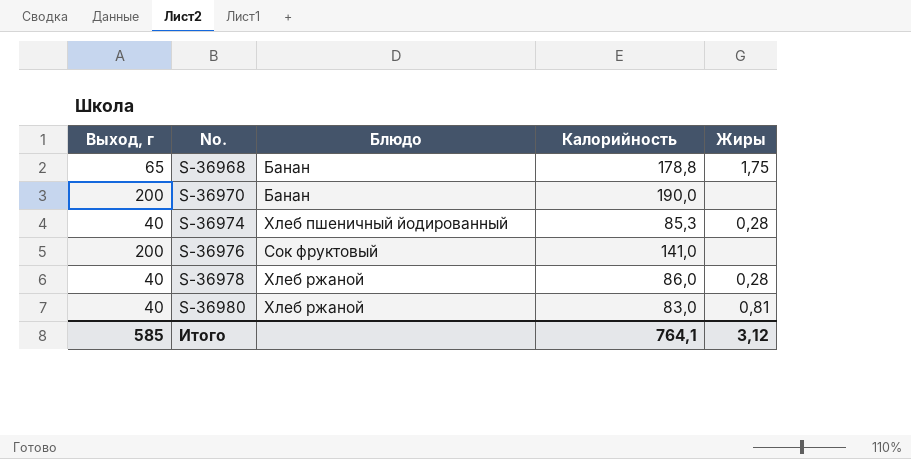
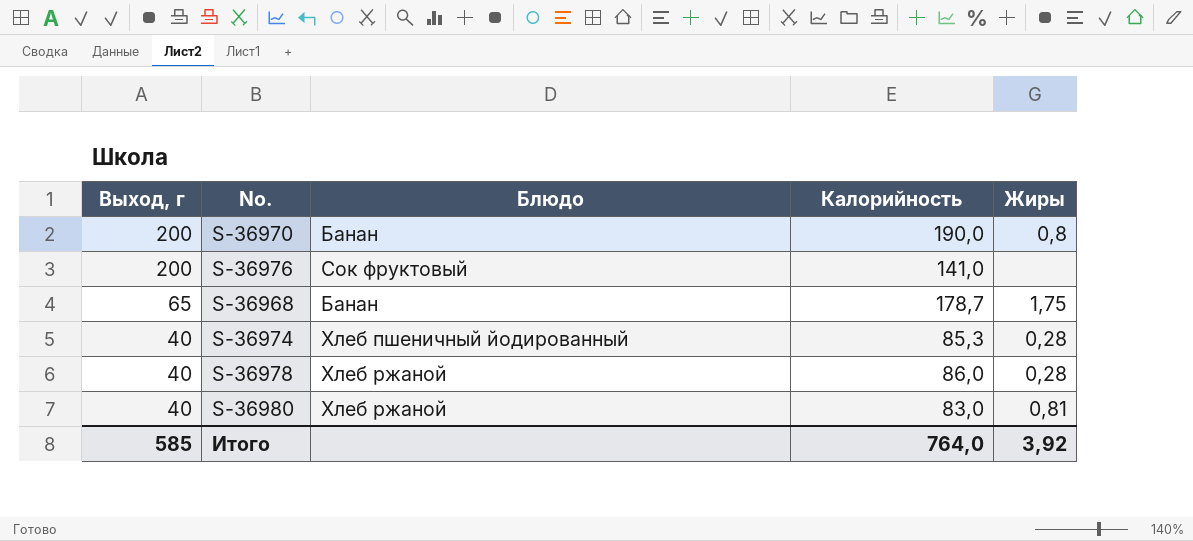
row order: No. ascending -> Выход, г descending
S-36970 | Жиры: none -> 0,8
S-36968 | Калорийность: 178,8 -> 178,7
Итого | Калорийность: 764,1 -> 764,0
Итого | Жиры: 3,12 -> 3,92

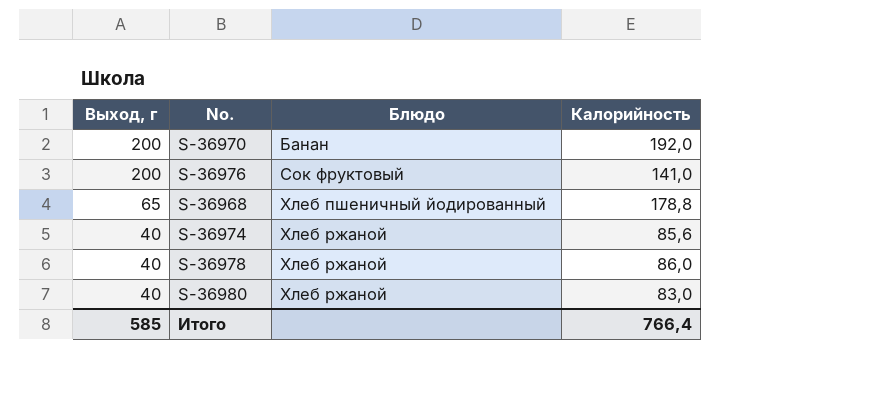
column Жиры | position: 5 -> none
S-36970 | Калорийность: 190,0 -> 192,0
S-36968 | Блюдо: Банан -> Хлеб пшеничный йодированный
S-36968 | Калорийность: 178,7 -> 178,8
S-36974 | Блюдо: Хлеб пшеничный йодированный -> Хлеб ржаной
S-36974 | Калорийность: 85,3 -> 85,6
Итого | Калорийность: 764,0 -> 766,4

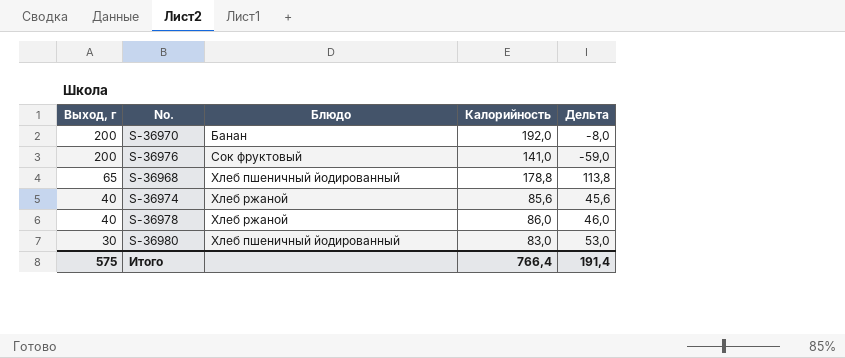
column Дельта | formula: none -> [Калорийность] - [Выход, г]
S-36980 | Выход, г: 40 -> 30
S-36980 | Блюдо: Хлеб ржаной -> Хлеб пшеничный йодированный
Итого | Выход, г: 585 -> 575

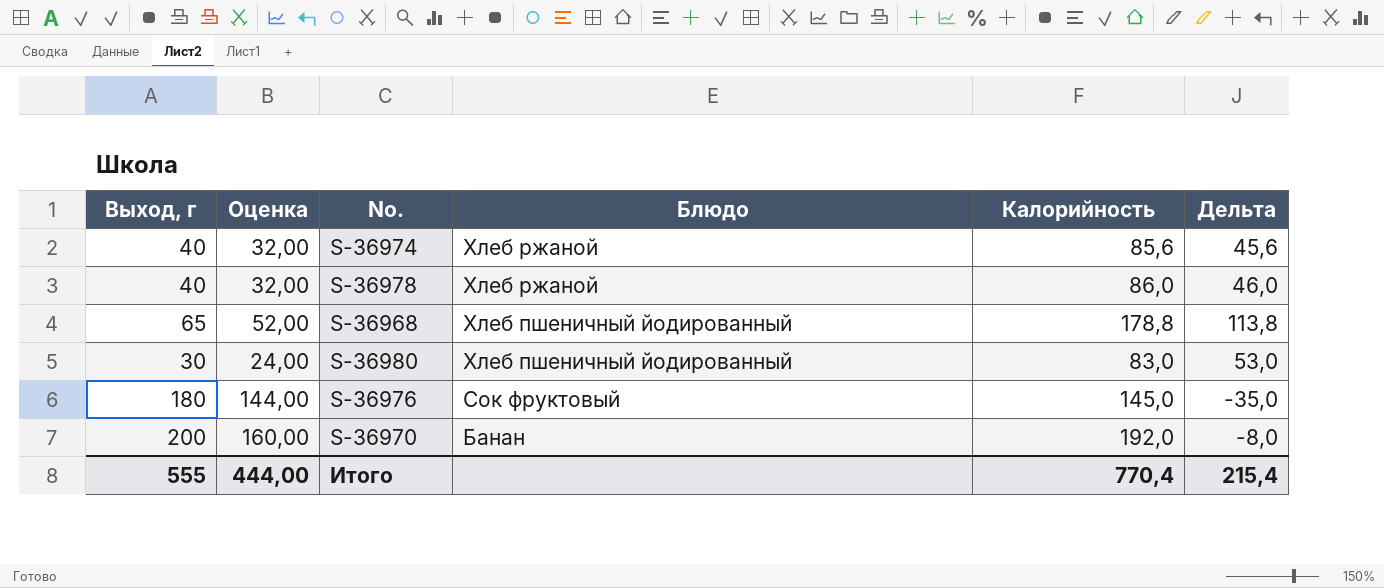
row order: Выход, г descending -> Блюдо descending
column Оценка | formula: none -> [Выход, г] * 0,8
S-36976 | Выход, г: 200 -> 180
S-36976 | Калорийность: 141,0 -> 145,0
S-36976 | Дельта: -59,0 -> -35,0
Итого | Выход, г: 575 -> 555
Итого | Калорийность: 766,4 -> 770,4
Итого | Дельта: 191,4 -> 215,4

